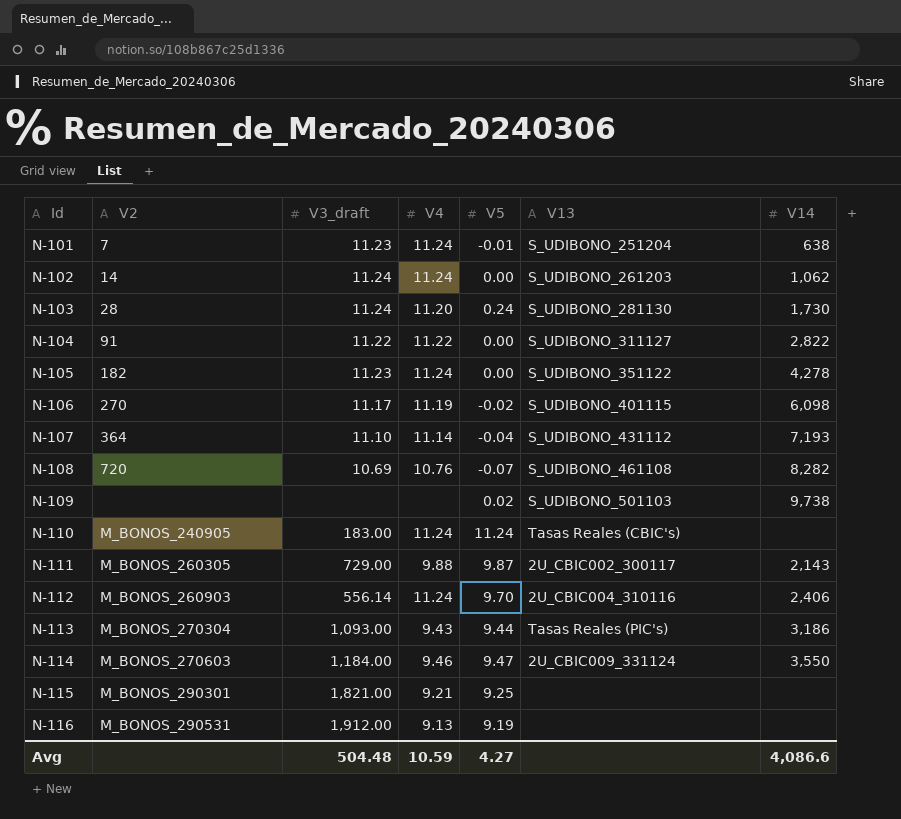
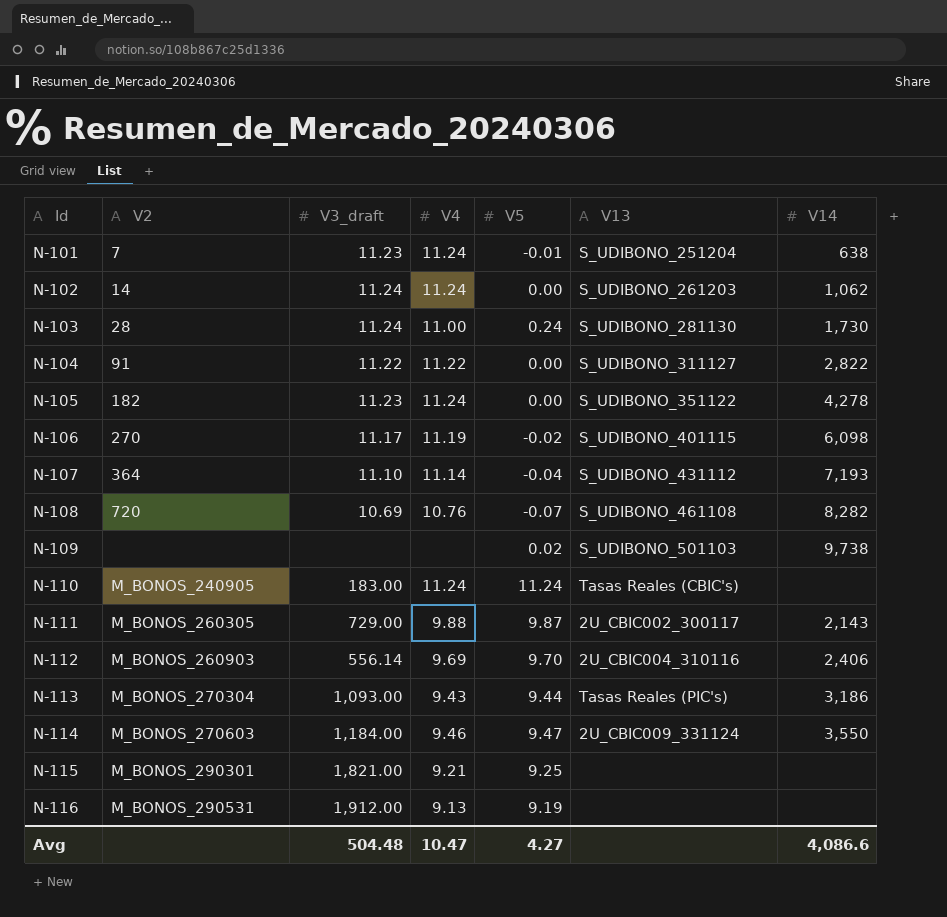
N-103 | V4: 11.20 -> 11.00
N-112 | V4: 11.24 -> 9.69
Avg | V4: 10.59 -> 10.47

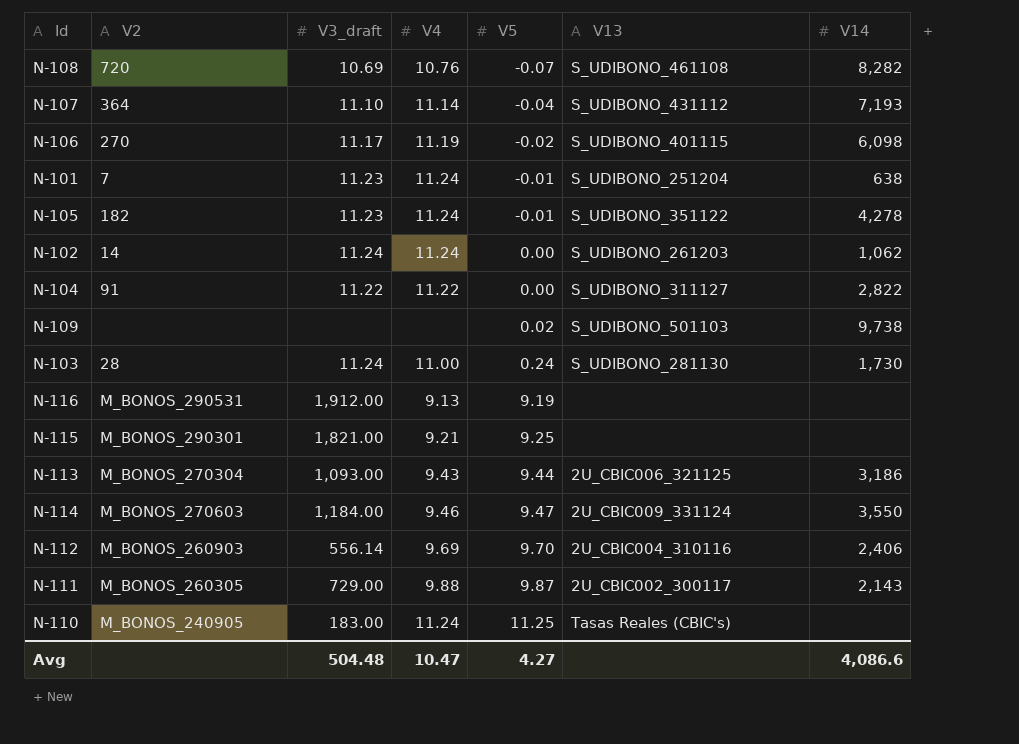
row order: Id ascending -> V5 ascending
N-105 | V5: 0.00 -> -0.01
N-113 | V13: Tasas Reales (PIC's) -> 2U_CBIC006_321125
N-110 | V5: 11.24 -> 11.25

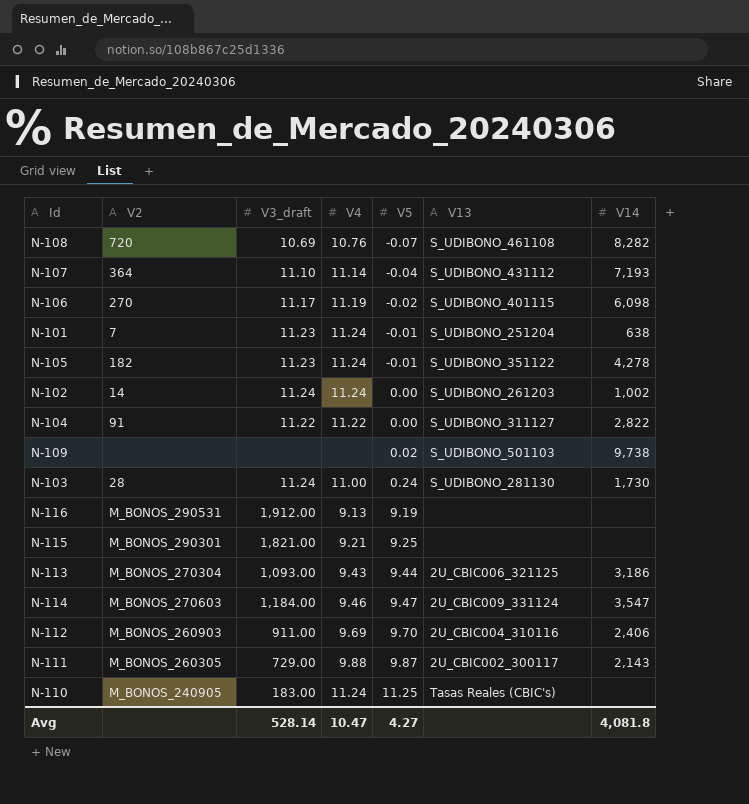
N-102 | V14: 1,062 -> 1,002
N-114 | V14: 3,550 -> 3,547
N-112 | V3_draft: 556.14 -> 911.00
Avg | V3_draft: 504.48 -> 528.14
Avg | V14: 4,086.6 -> 4,081.8

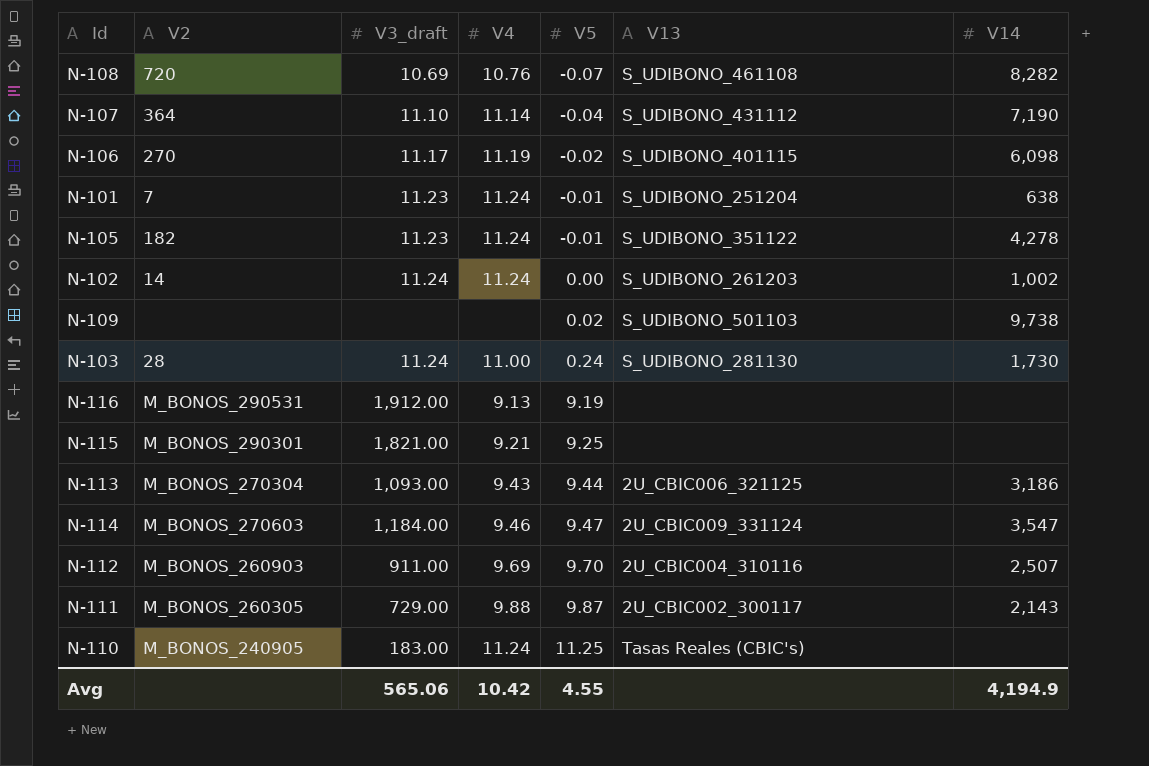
row N-104: 91 | 11.22 | 11.22 | 0.00 | S_UDIBONO_311127 | 2,822 -> none
N-107 | V14: 7,193 -> 7,190
N-112 | V14: 2,406 -> 2,507
Avg | V3_draft: 528.14 -> 565.06
Avg | V4: 10.47 -> 10.42
Avg | V5: 4.27 -> 4.55
Avg | V14: 4,081.8 -> 4,194.9

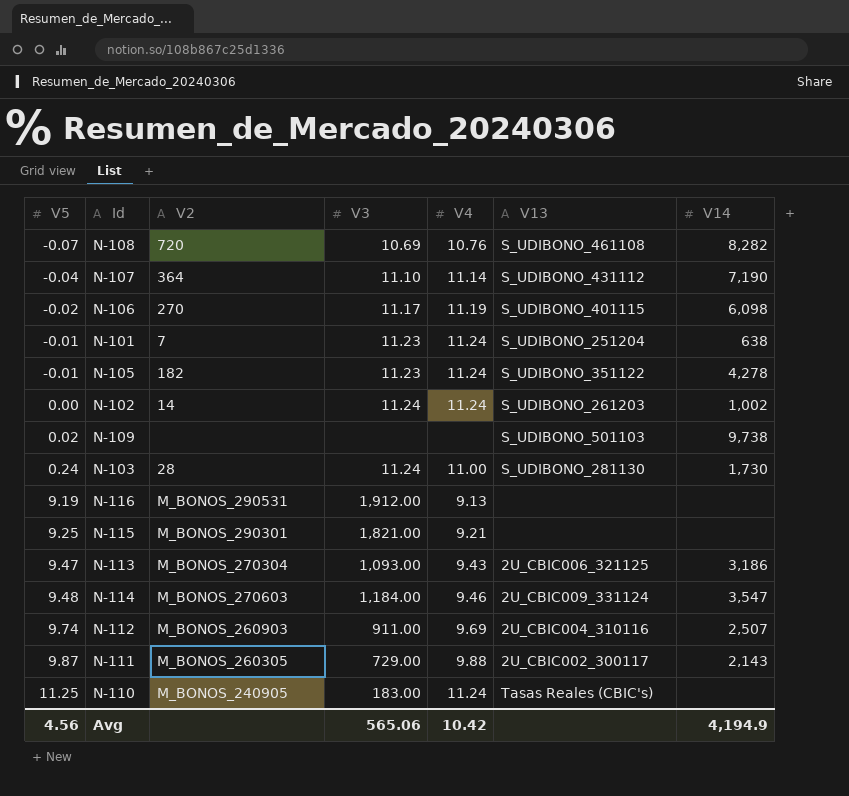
column V5 | position: 5 -> 1
column name: V3_draft -> V3
N-113 | V5: 9.44 -> 9.47
N-114 | V5: 9.47 -> 9.48
N-112 | V5: 9.70 -> 9.74
Avg | V5: 4.55 -> 4.56

